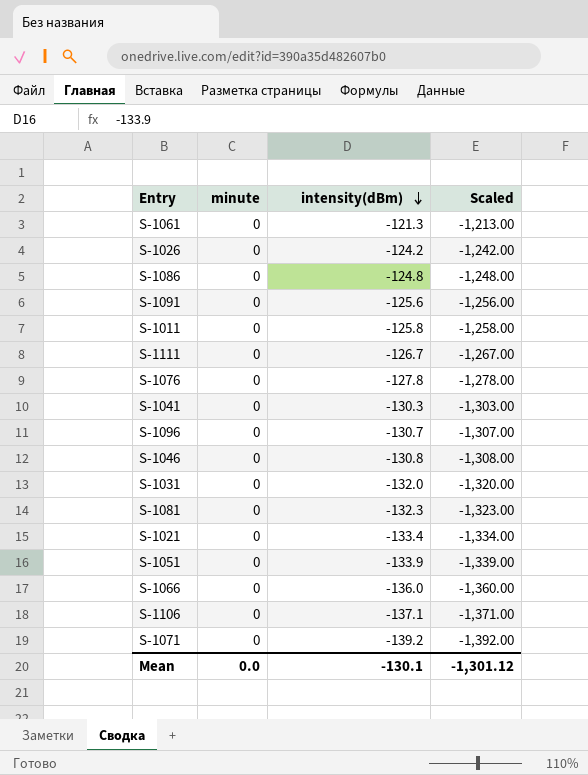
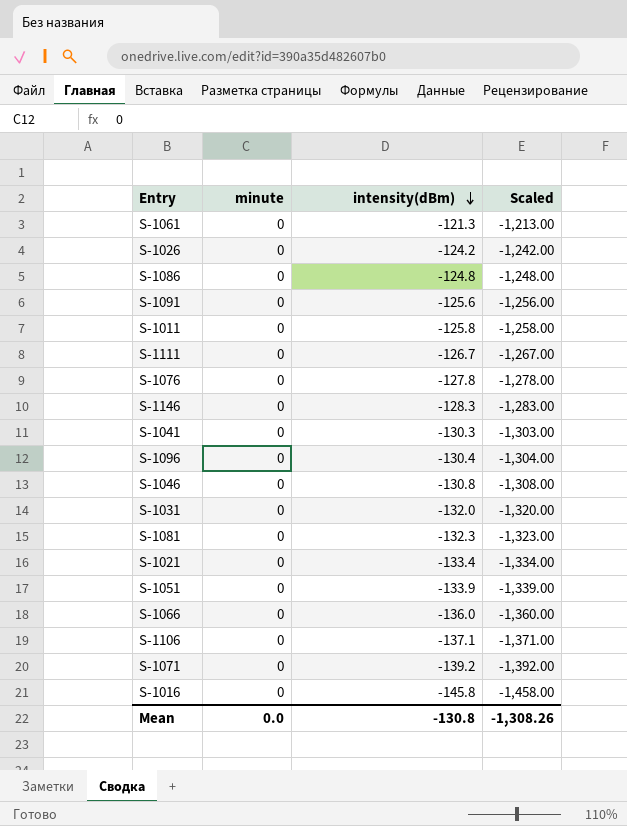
row S-1146: none -> 0 | -128.3 | -1,283.00
S-1096 | intensity(dBm): -130.7 -> -130.4
S-1096 | Scaled: -1,307.00 -> -1,304.00
row S-1016: none -> 0 | -145.8 | -1,458.00
Mean | intensity(dBm): -130.1 -> -130.8
Mean | Scaled: -1,301.12 -> -1,308.26

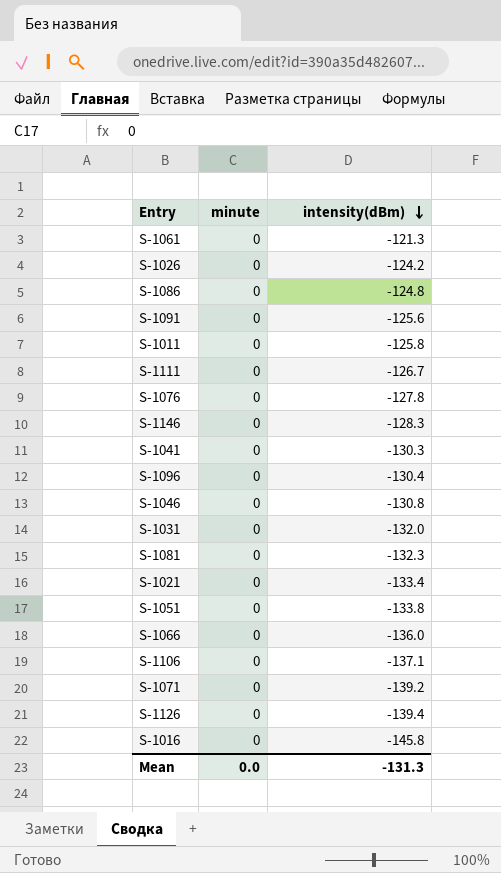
column Scaled | formula: [intensity(dBm)] * 10 -> none
S-1051 | intensity(dBm): -133.9 -> -133.8
row S-1126: none -> 0 | -139.4
Mean | intensity(dBm): -130.8 -> -131.3

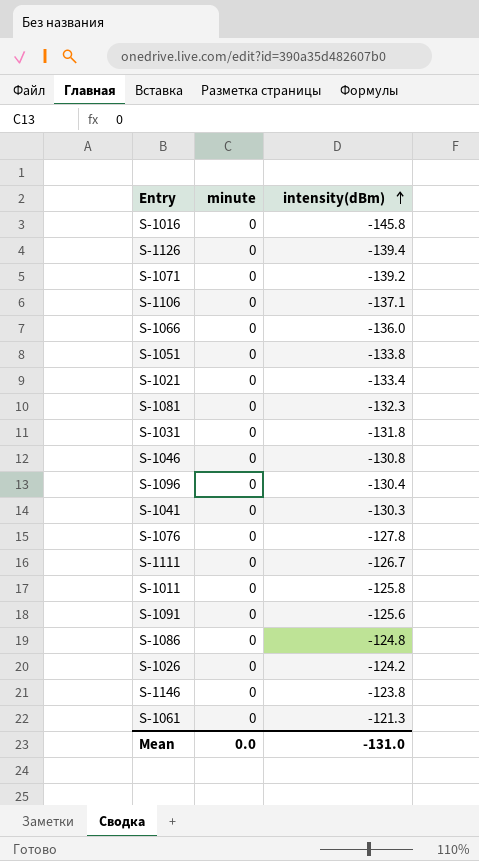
row order: intensity(dBm) descending -> intensity(dBm) ascending
S-1031 | intensity(dBm): -132.0 -> -131.8
S-1146 | intensity(dBm): -128.3 -> -123.8
Mean | intensity(dBm): -131.3 -> -131.0

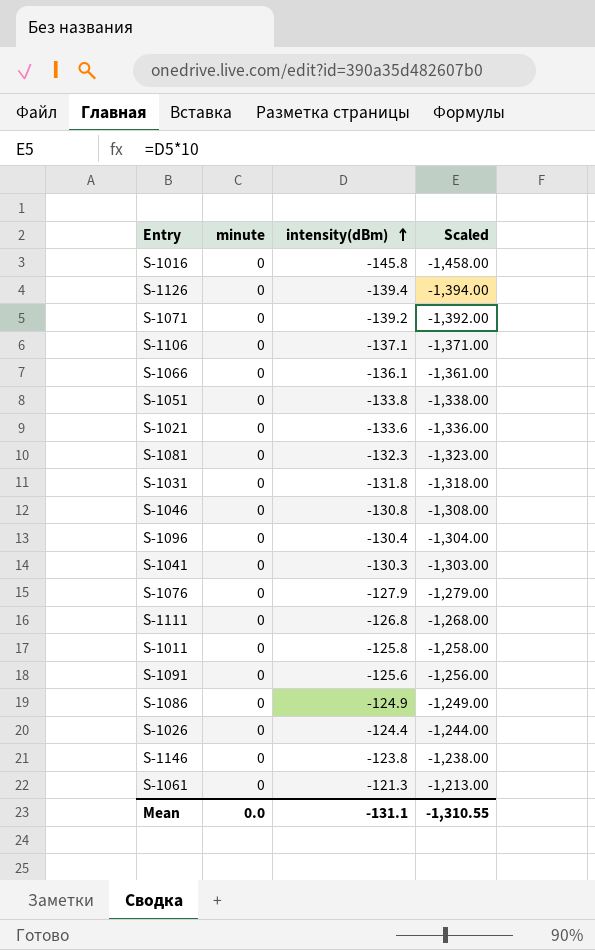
column Scaled | formula: none -> [intensity(dBm)] * 10
S-1066 | intensity(dBm): -136.0 -> -136.1
S-1021 | intensity(dBm): -133.4 -> -133.6
S-1076 | intensity(dBm): -127.8 -> -127.9
S-1111 | intensity(dBm): -126.7 -> -126.8
S-1086 | intensity(dBm): -124.8 -> -124.9
S-1026 | intensity(dBm): -124.2 -> -124.4
Mean | intensity(dBm): -131.0 -> -131.1

